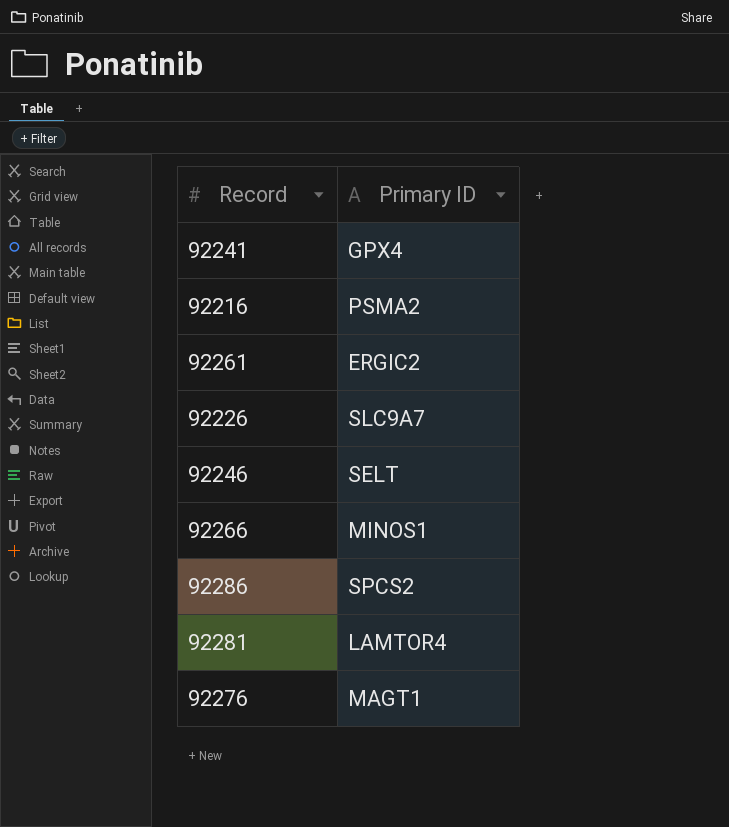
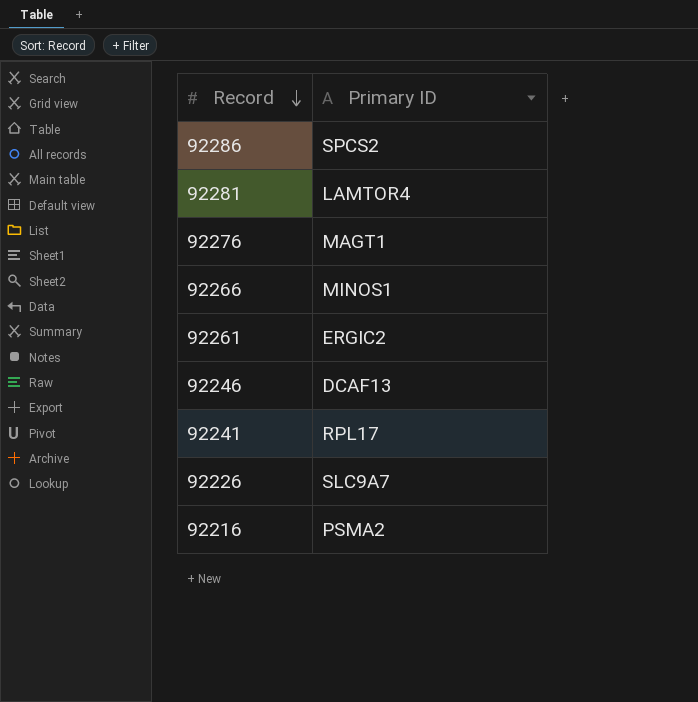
row order: none -> Record descending
92246 | Primary ID: SELT -> DCAF13
92241 | Primary ID: GPX4 -> RPL17

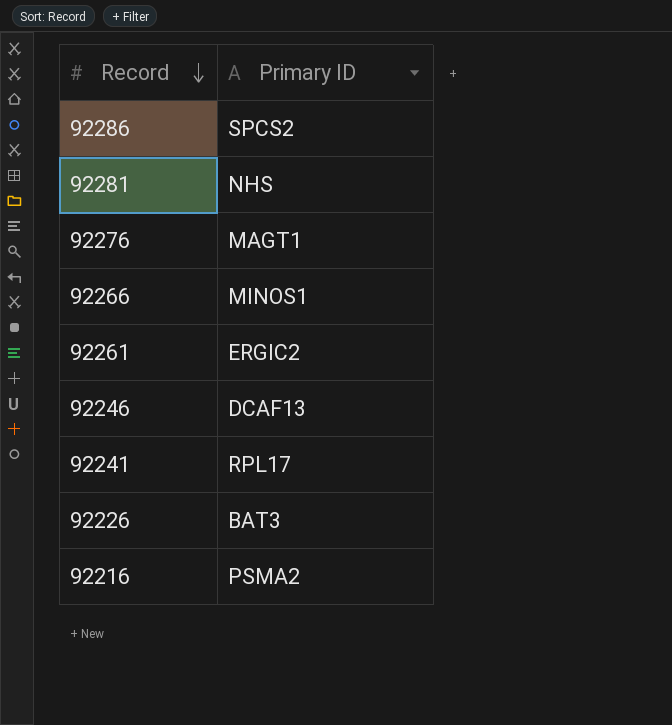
92281 | Primary ID: LAMTOR4 -> NHS
92226 | Primary ID: SLC9A7 -> BAT3

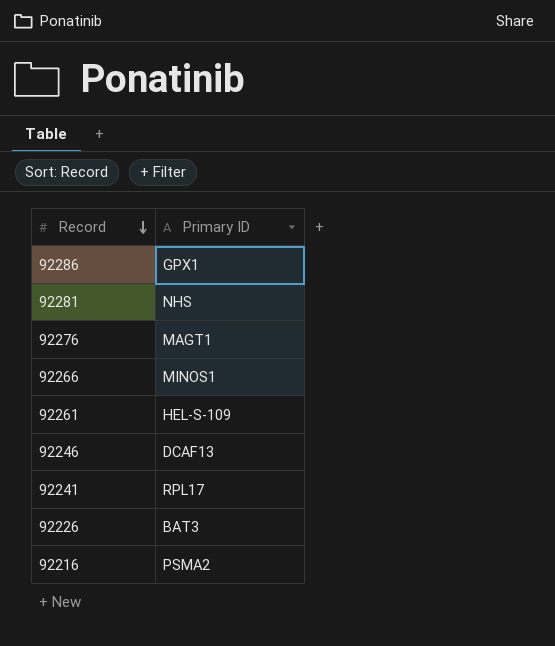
92286 | Primary ID: SPCS2 -> GPX1
92261 | Primary ID: ERGIC2 -> HEL-S-109

